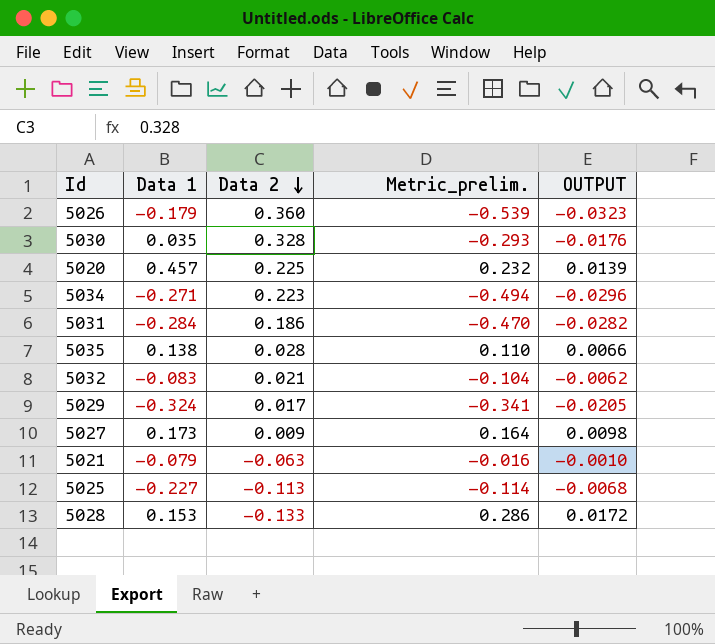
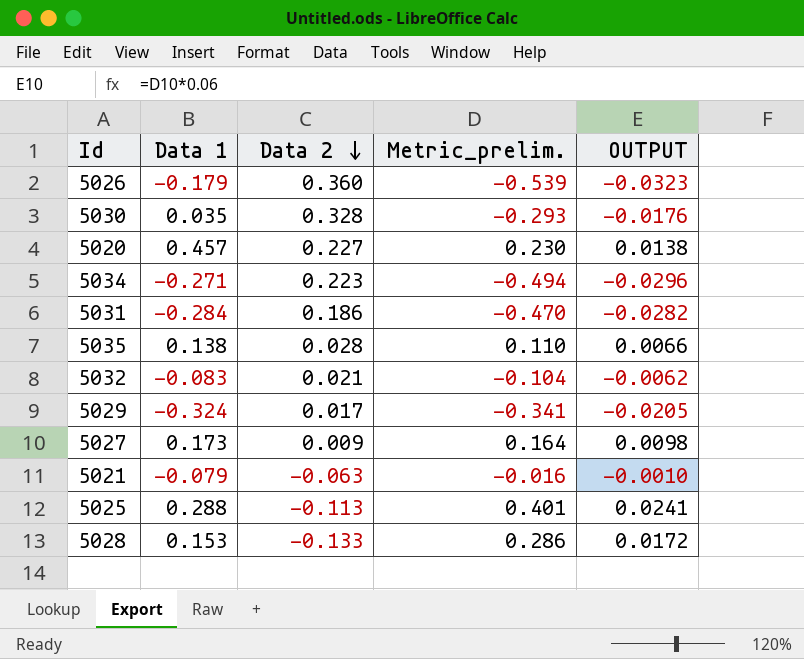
5020 | Data 2: 0.225 -> 0.227
5020 | Metric_prelim.: 0.232 -> 0.230
5020 | OUTPUT: 0.0139 -> 0.0138
5025 | Data 1: -0.227 -> 0.288
5025 | Metric_prelim.: -0.114 -> 0.401
5025 | OUTPUT: -0.0068 -> 0.0241

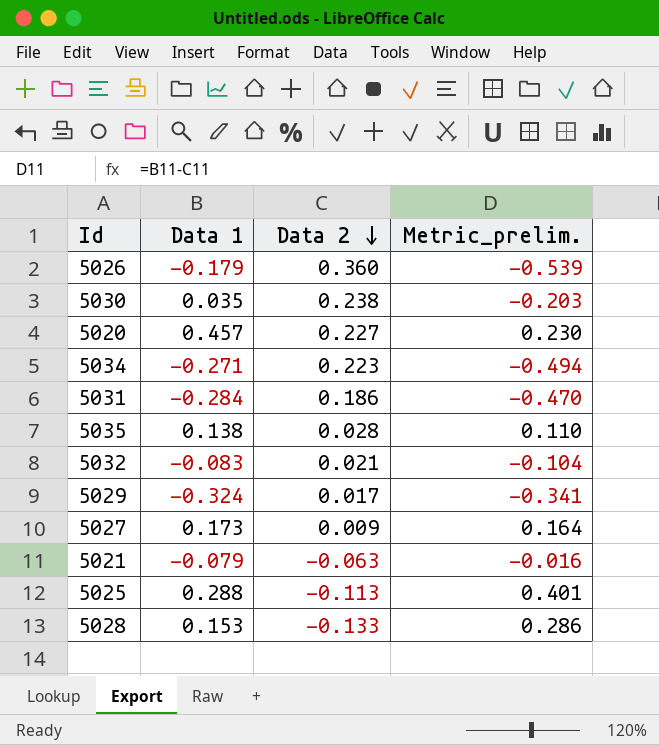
column OUTPUT | formula: [Metric_prelim.] * 0.06 -> none
5030 | Data 2: 0.328 -> 0.238
5030 | Metric_prelim.: -0.293 -> -0.203

